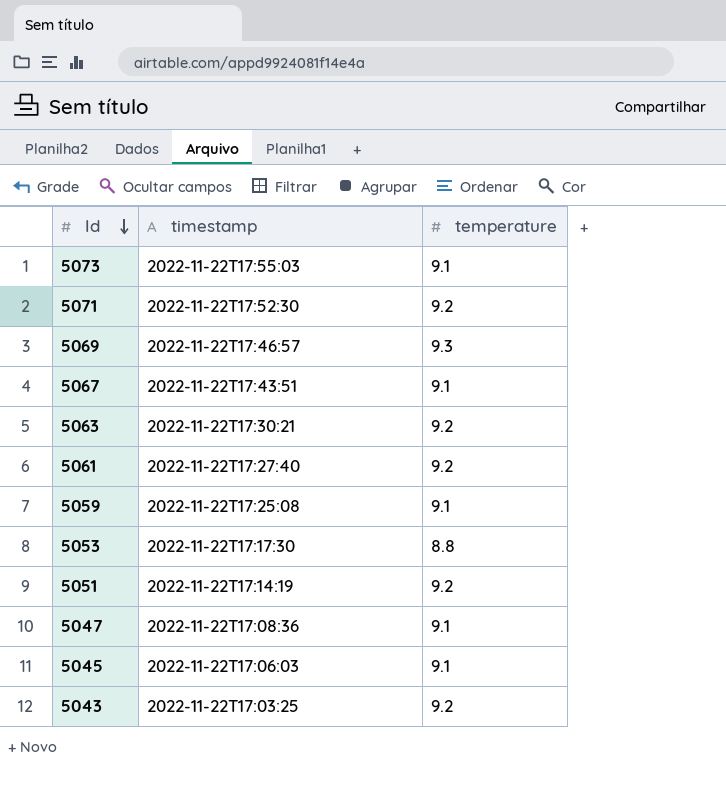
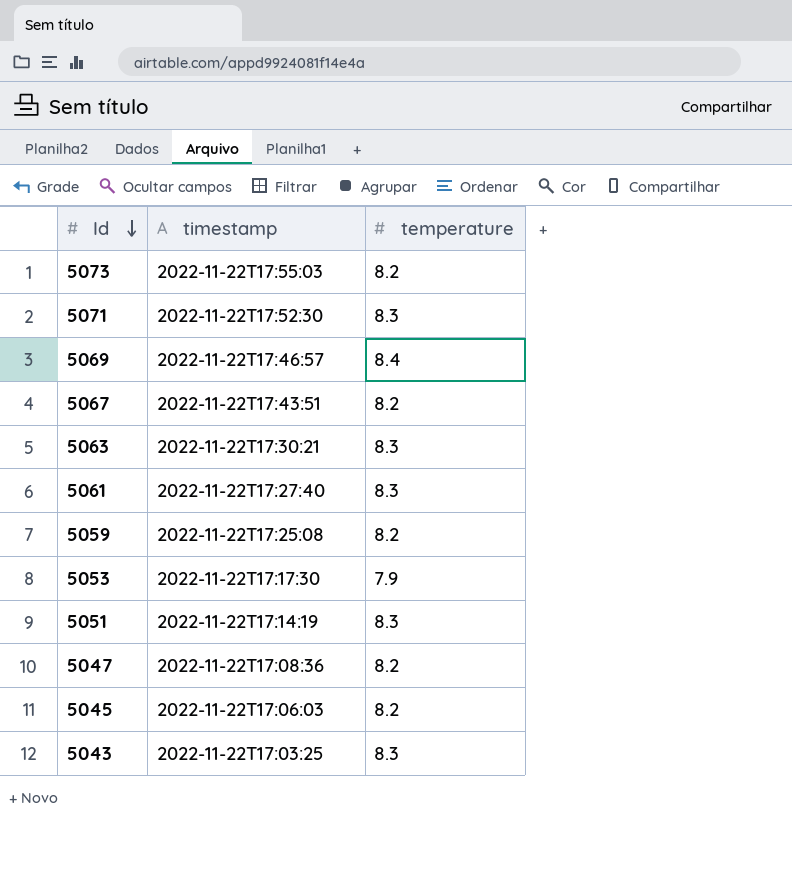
5073 | temperature: 9.1 -> 8.2
5071 | temperature: 9.2 -> 8.3
5069 | temperature: 9.3 -> 8.4
5067 | temperature: 9.1 -> 8.2
5063 | temperature: 9.2 -> 8.3
5061 | temperature: 9.2 -> 8.3
5059 | temperature: 9.1 -> 8.2
5053 | temperature: 8.8 -> 7.9
5051 | temperature: 9.2 -> 8.3
5047 | temperature: 9.1 -> 8.2
5045 | temperature: 9.1 -> 8.2
5043 | temperature: 9.2 -> 8.3

